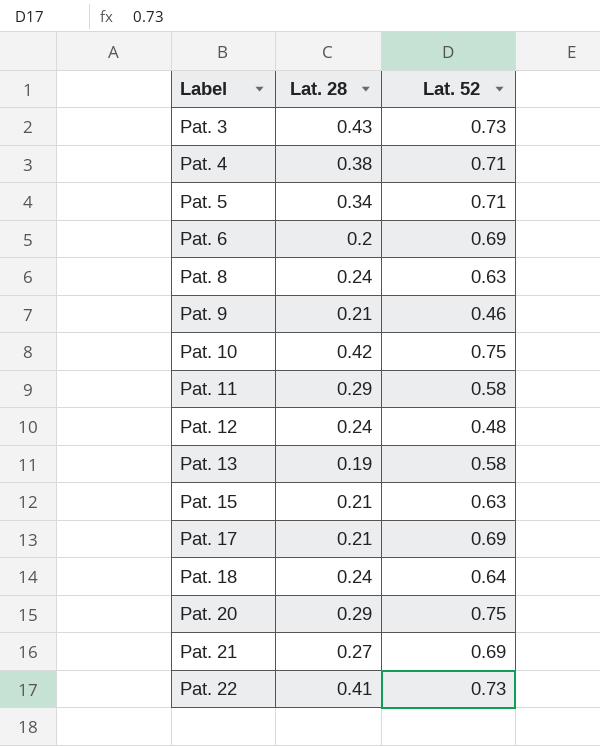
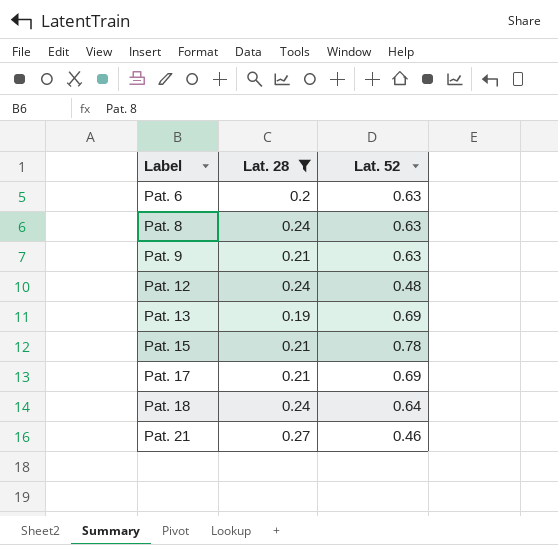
filter: none -> Lat. 28 <= 0.27
Pat. 6 | Lat. 52: 0.69 -> 0.63
Pat. 9 | Lat. 52: 0.46 -> 0.63
Pat. 13 | Lat. 52: 0.58 -> 0.69
Pat. 15 | Lat. 52: 0.63 -> 0.78
Pat. 21 | Lat. 52: 0.69 -> 0.46

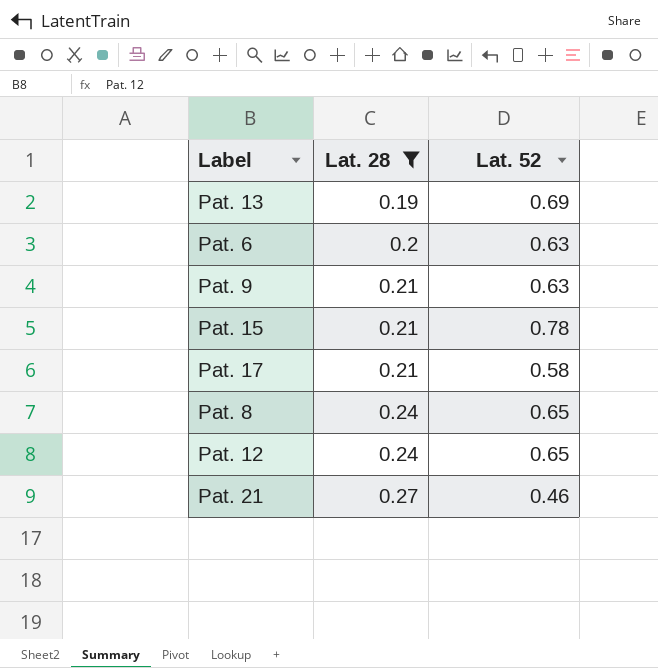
row order: Label ascending -> Lat. 28 ascending
row Pat. 18: 0.24 | 0.64 -> none
Pat. 17 | Lat. 52: 0.69 -> 0.58
Pat. 8 | Lat. 52: 0.63 -> 0.65
Pat. 12 | Lat. 52: 0.48 -> 0.65

